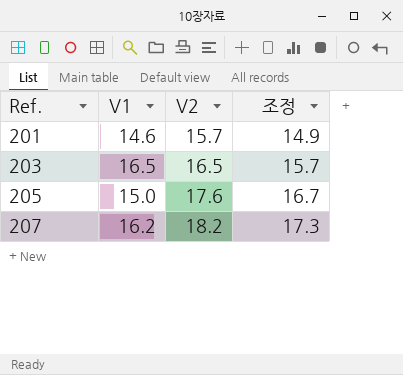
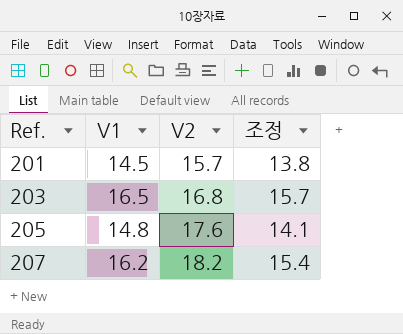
column 조정 | formula: [V2] * 0.95 -> [V1] * 0.95
201 | V1: 14.6 -> 14.5
203 | V2: 16.5 -> 16.8
205 | V1: 15.0 -> 14.8

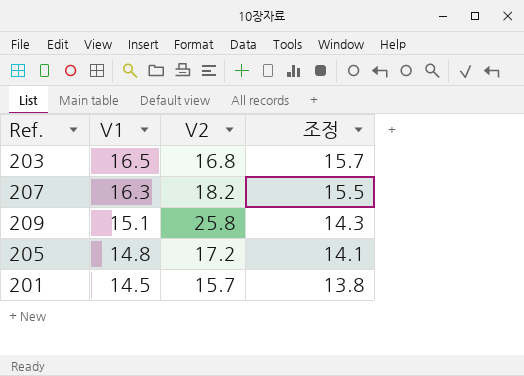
row order: Ref. ascending -> V1 descending
207 | V1: 16.2 -> 16.3
207 | 조정: 15.4 -> 15.5
row 209: none -> 15.1 | 25.8 | 14.3
205 | V2: 17.6 -> 17.2

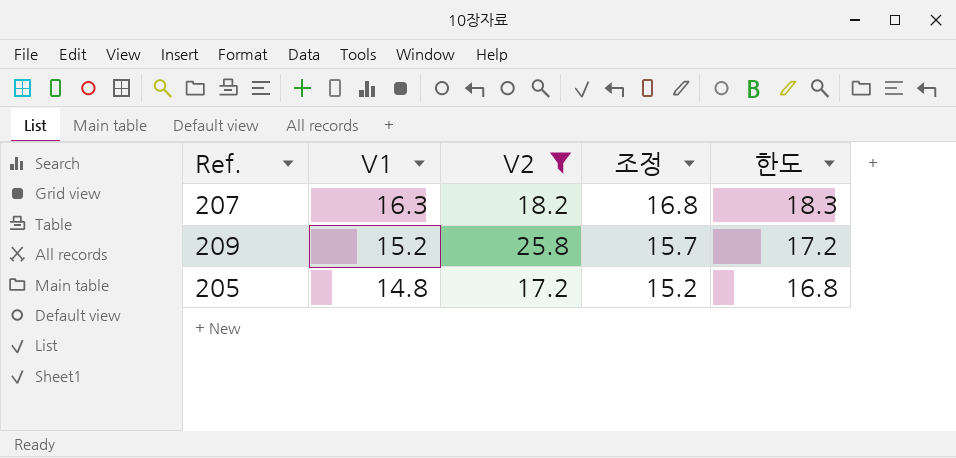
filter: none -> V2 >= 17.2
column 조정 | formula: [V1] * 0.95 -> [V1] * 1.03
column 한도 | formula: none -> [V1] + 2
209 | V1: 15.1 -> 15.2

